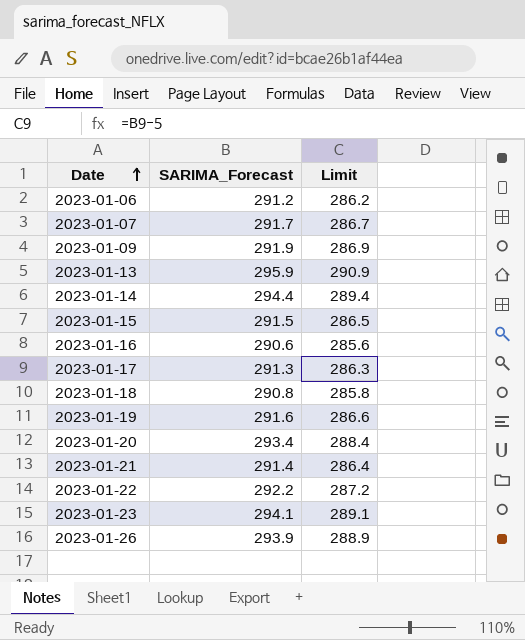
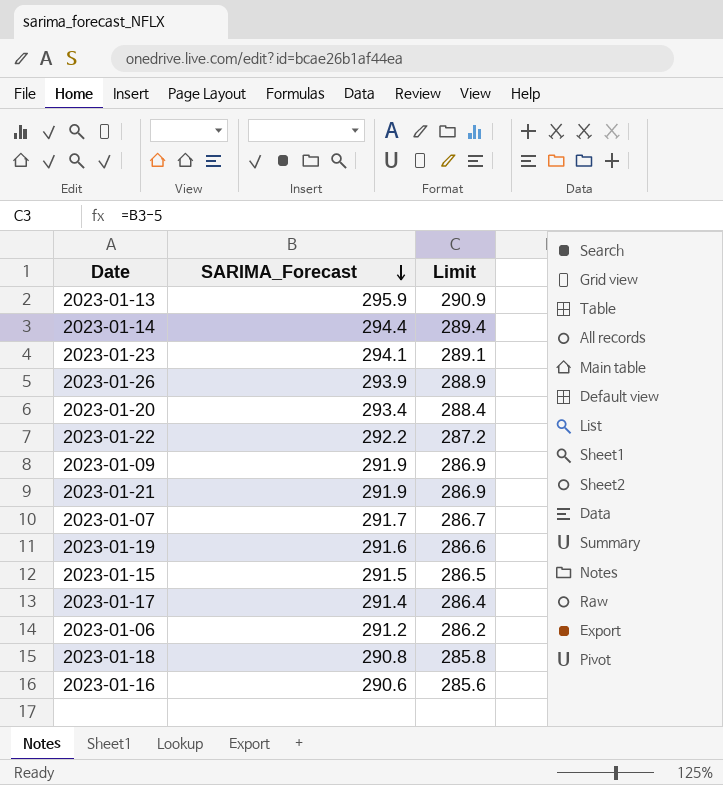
row order: Date ascending -> SARIMA_Forecast descending
2023-01-21 | SARIMA_Forecast: 291.4 -> 291.9
2023-01-21 | Limit: 286.4 -> 286.9
2023-01-17 | SARIMA_Forecast: 291.3 -> 291.4
2023-01-17 | Limit: 286.3 -> 286.4

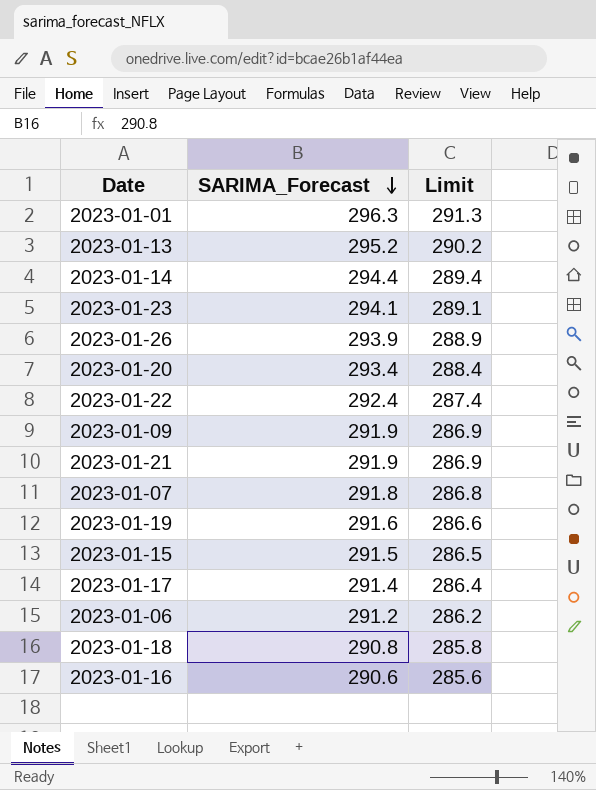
row 2023-01-01: none -> 296.3 | 291.3
2023-01-13 | SARIMA_Forecast: 295.9 -> 295.2
2023-01-13 | Limit: 290.9 -> 290.2
2023-01-22 | SARIMA_Forecast: 292.2 -> 292.4
2023-01-22 | Limit: 287.2 -> 287.4
2023-01-07 | SARIMA_Forecast: 291.7 -> 291.8
2023-01-07 | Limit: 286.7 -> 286.8

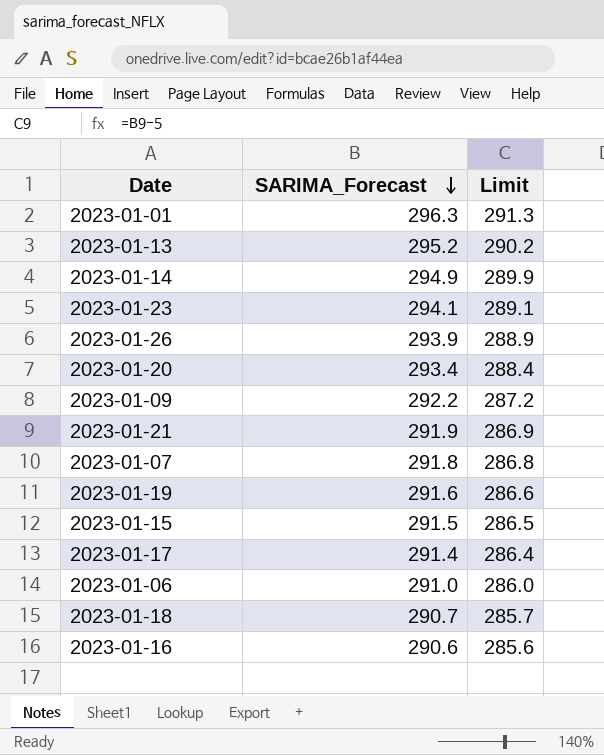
row 2023-01-22: 292.4 | 287.4 -> none
2023-01-14 | SARIMA_Forecast: 294.4 -> 294.9
2023-01-14 | Limit: 289.4 -> 289.9
2023-01-09 | SARIMA_Forecast: 291.9 -> 292.2
2023-01-09 | Limit: 286.9 -> 287.2
2023-01-06 | SARIMA_Forecast: 291.2 -> 291.0
2023-01-06 | Limit: 286.2 -> 286.0
2023-01-18 | SARIMA_Forecast: 290.8 -> 290.7
2023-01-18 | Limit: 285.8 -> 285.7

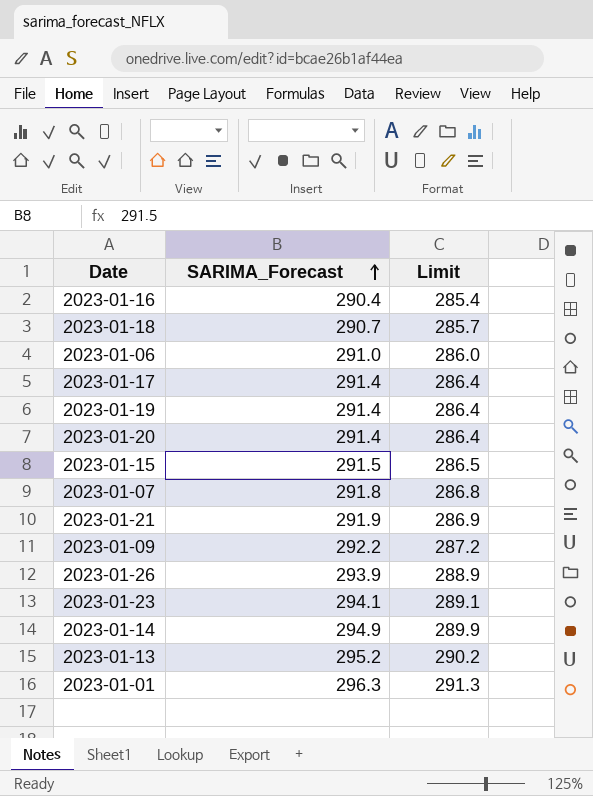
row order: SARIMA_Forecast descending -> SARIMA_Forecast ascending
2023-01-16 | SARIMA_Forecast: 290.6 -> 290.4
2023-01-16 | Limit: 285.6 -> 285.4
2023-01-19 | SARIMA_Forecast: 291.6 -> 291.4
2023-01-19 | Limit: 286.6 -> 286.4
2023-01-20 | SARIMA_Forecast: 293.4 -> 291.4
2023-01-20 | Limit: 288.4 -> 286.4

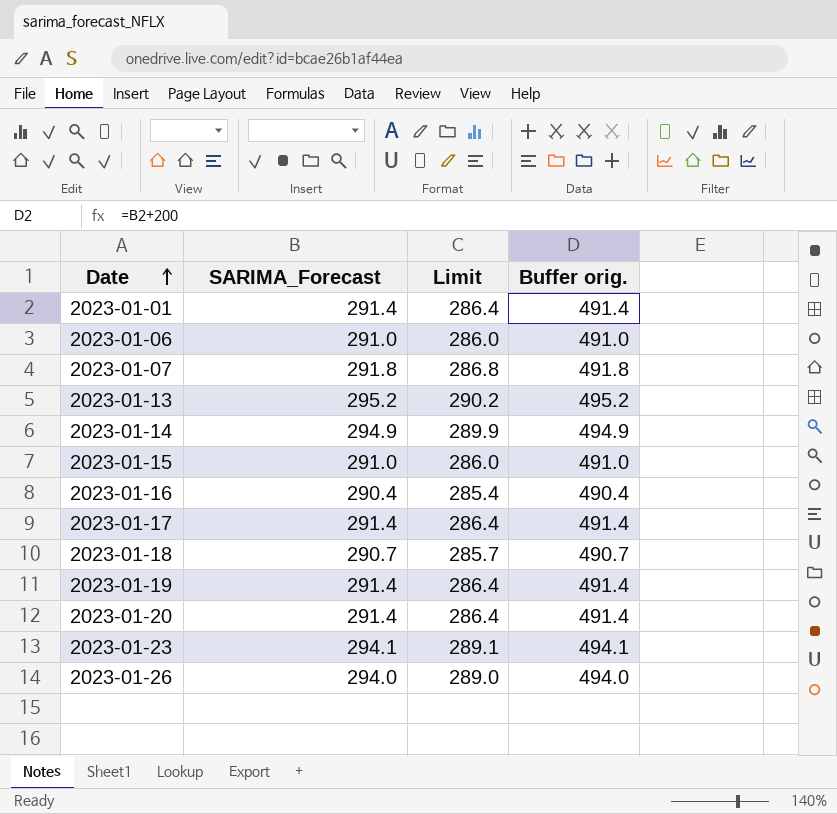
row order: SARIMA_Forecast ascending -> Date ascending
column Buffer orig. | formula: none -> [SARIMA_Forecast] + 200
row 2023-01-21: 291.9 | 286.9 -> none
row 2023-01-09: 292.2 | 287.2 -> none
2023-01-01 | SARIMA_Forecast: 296.3 -> 291.4
2023-01-01 | Limit: 291.3 -> 286.4
2023-01-15 | SARIMA_Forecast: 291.5 -> 291.0
2023-01-15 | Limit: 286.5 -> 286.0
2023-01-26 | SARIMA_Forecast: 293.9 -> 294.0
2023-01-26 | Limit: 288.9 -> 289.0

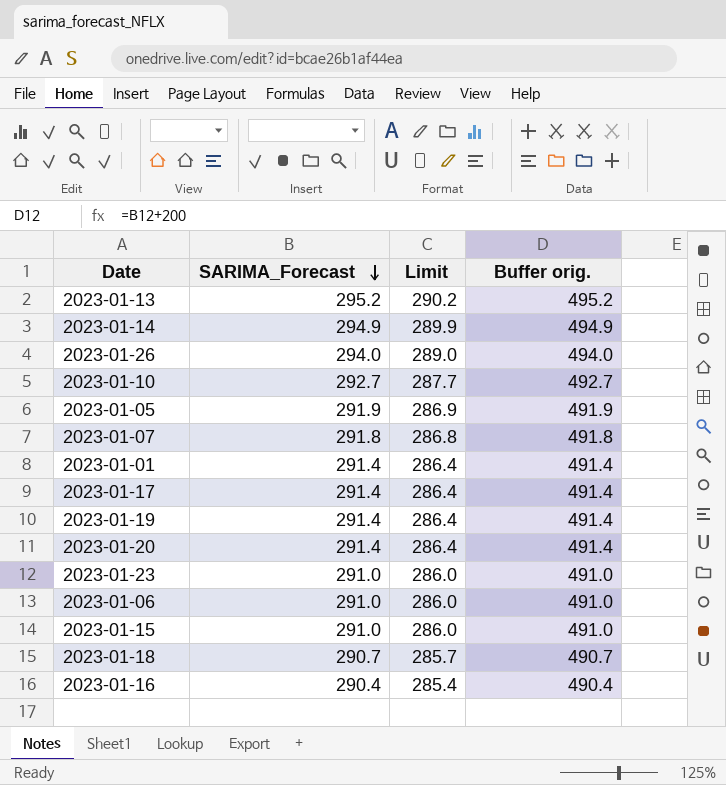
row order: Date ascending -> SARIMA_Forecast descending
row 2023-01-10: none -> 292.7 | 287.7 | 492.7
row 2023-01-05: none -> 291.9 | 286.9 | 491.9
2023-01-23 | SARIMA_Forecast: 294.1 -> 291.0
2023-01-23 | Limit: 289.1 -> 286.0
2023-01-23 | Buffer orig.: 494.1 -> 491.0

